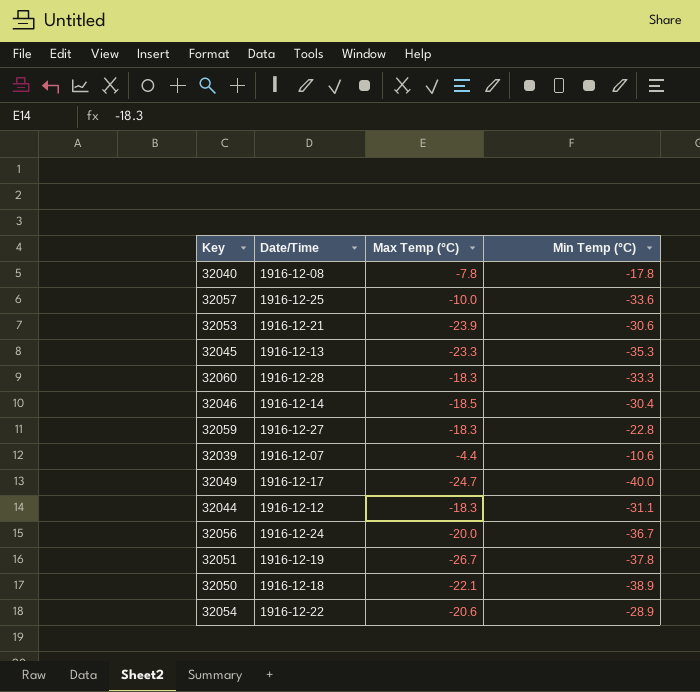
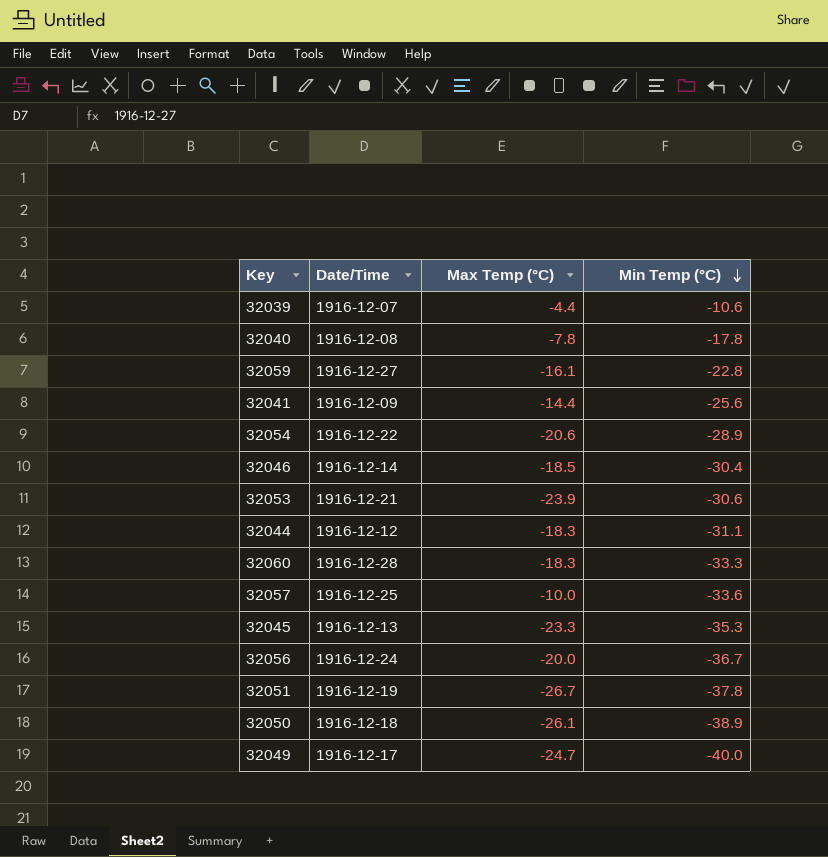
row order: none -> Min Temp (°C) descending
32059 | Max Temp (°C): -18.3 -> -16.1
row 32041: none -> 1916-12-09 | -14.4 | -25.6
32050 | Max Temp (°C): -22.1 -> -26.1

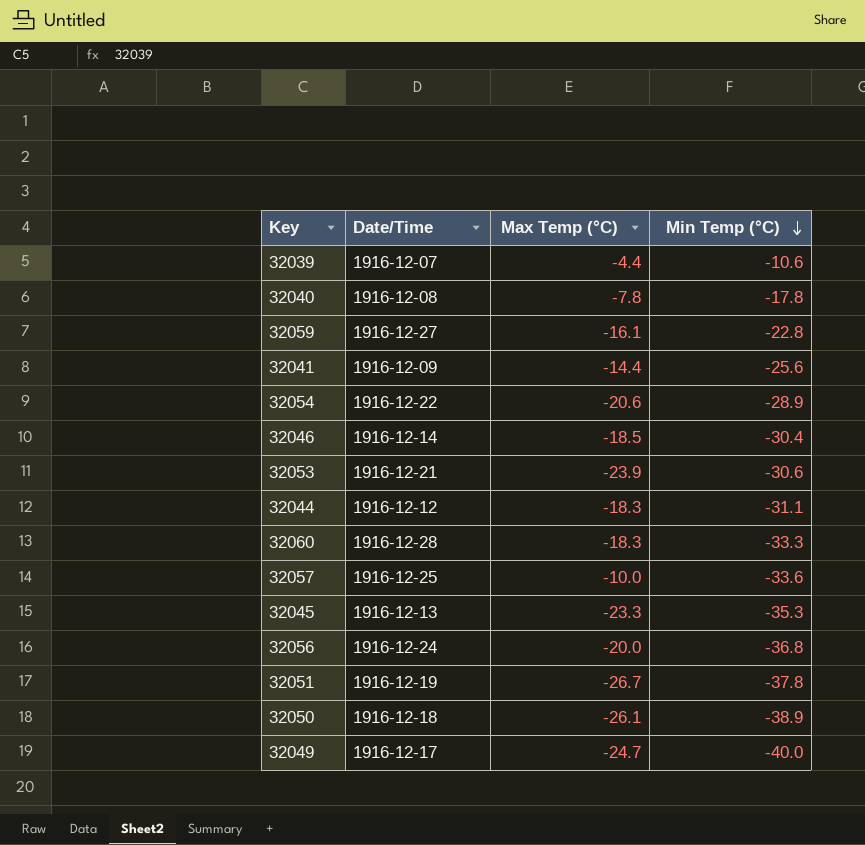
32056 | Min Temp (°C): -36.7 -> -36.8

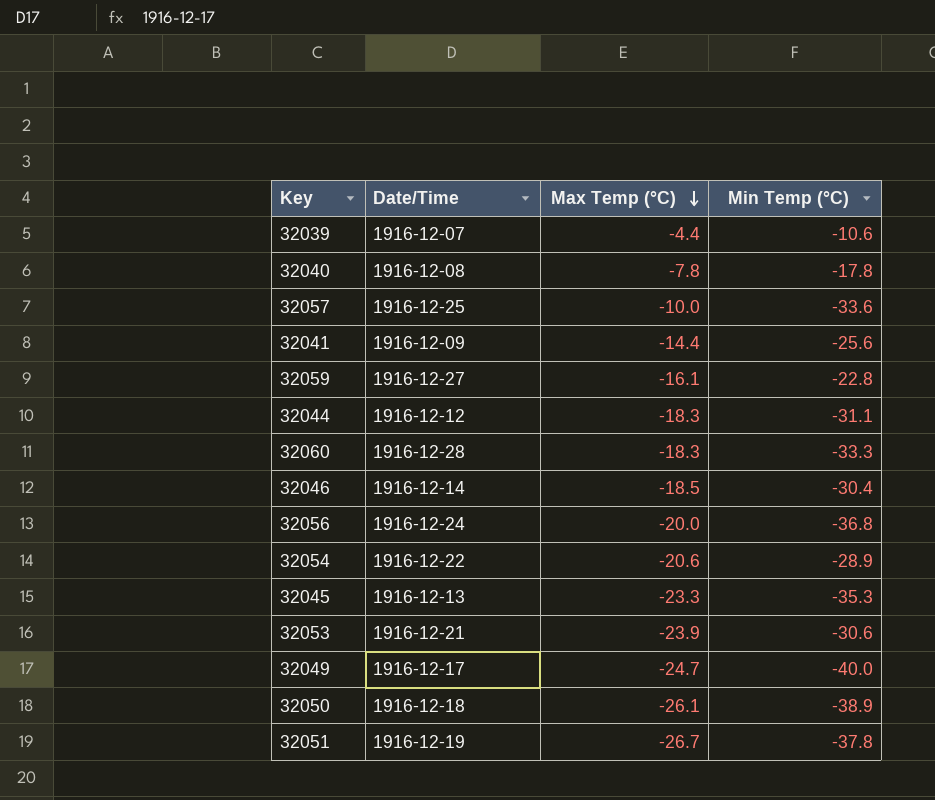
row order: Min Temp (°C) descending -> Max Temp (°C) descending

